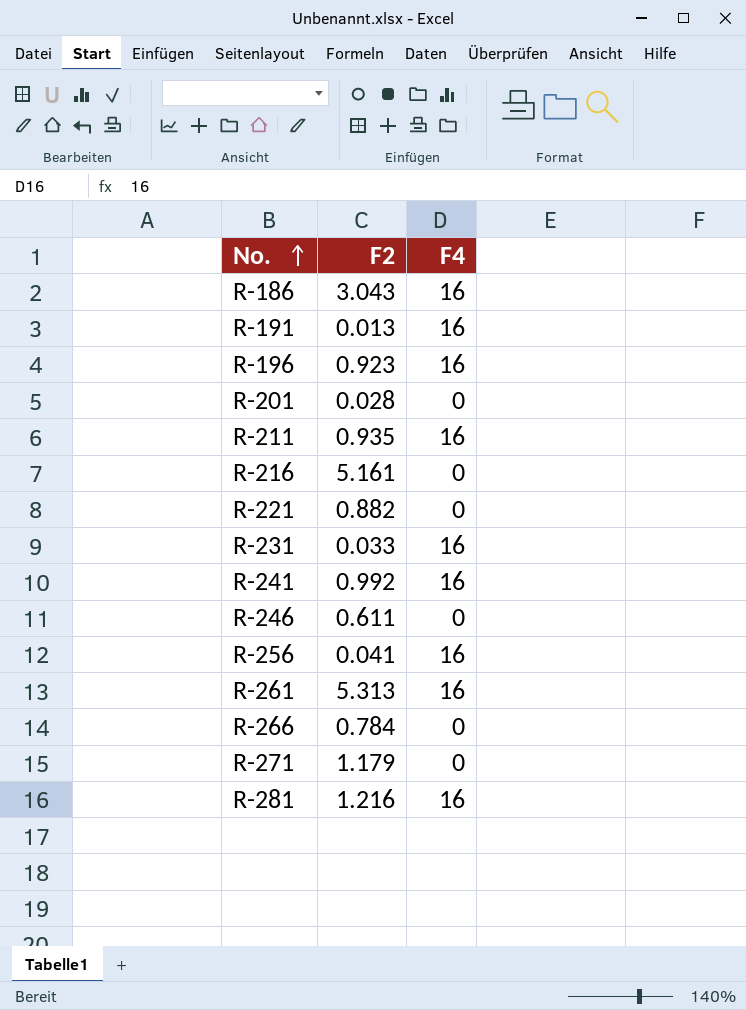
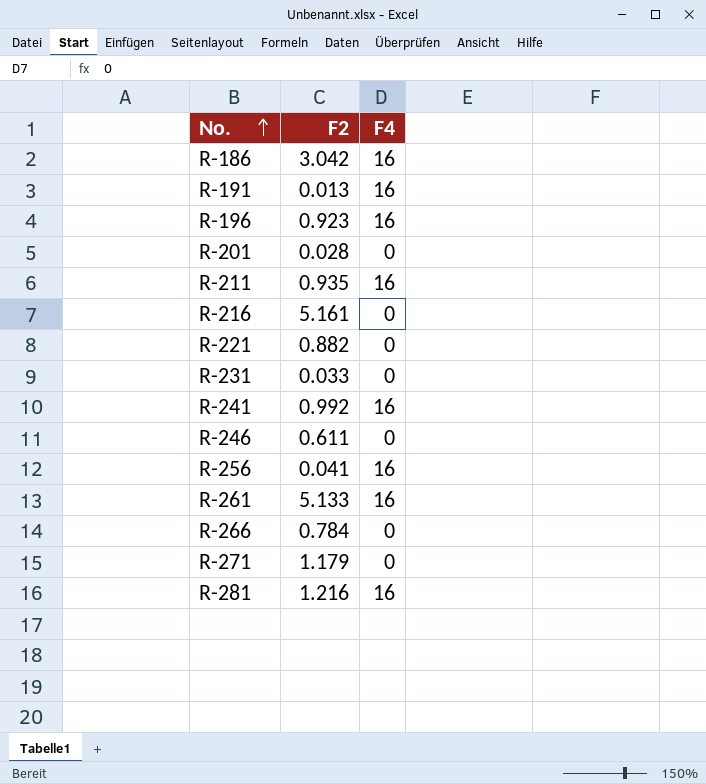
R-186 | F2: 3.043 -> 3.042
R-231 | F4: 16 -> 0
R-261 | F2: 5.313 -> 5.133

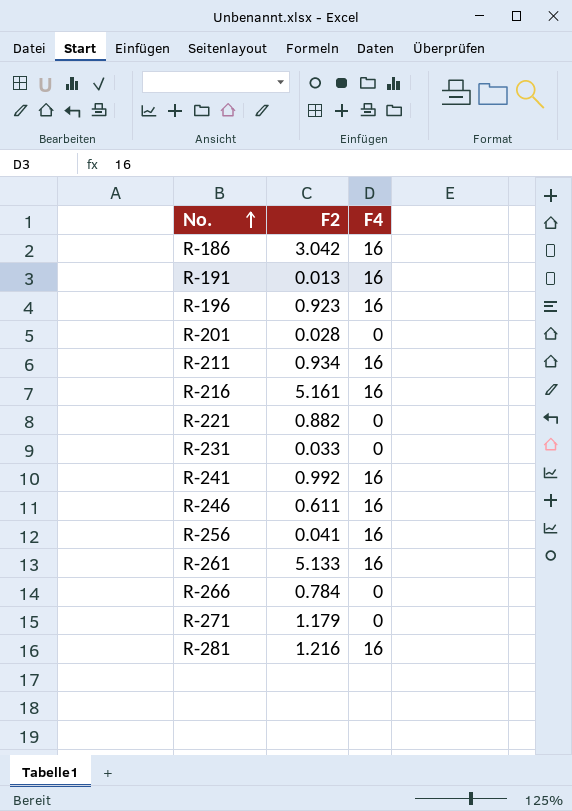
R-211 | F2: 0.935 -> 0.934
R-216 | F4: 0 -> 16
R-246 | F4: 0 -> 16

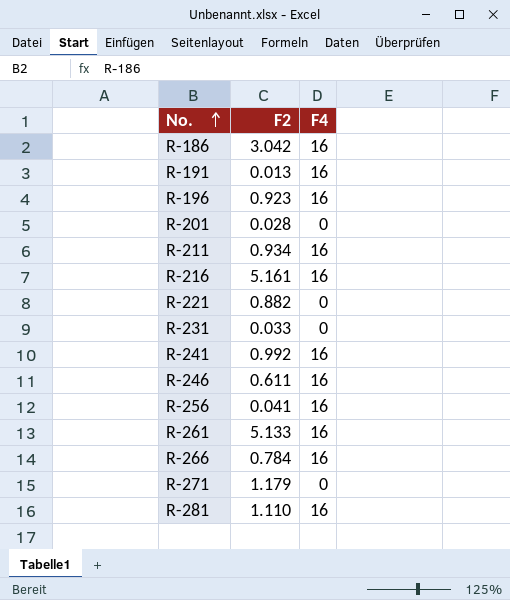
R-266 | F4: 0 -> 16
R-281 | F2: 1.216 -> 1.110

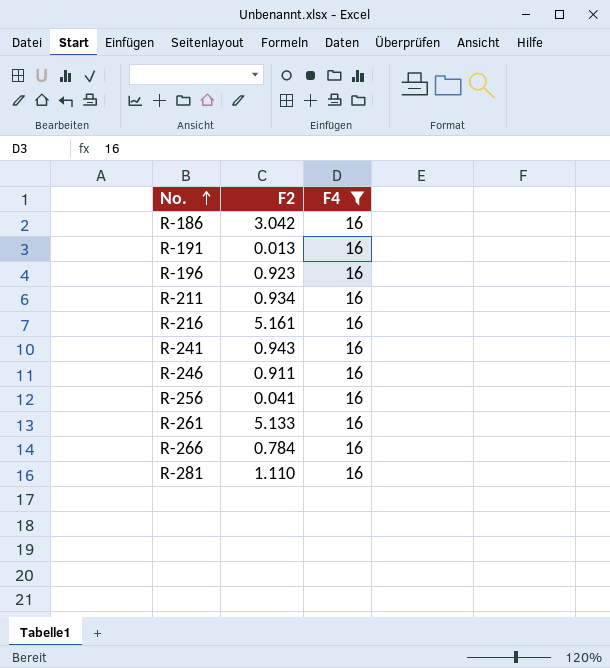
filter: none -> F4 = 16
R-241 | F2: 0.992 -> 0.943
R-246 | F2: 0.611 -> 0.911

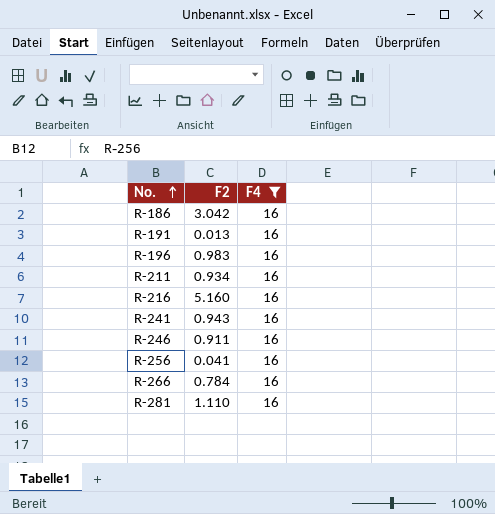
row R-261: 5.133 | 16 -> none
R-196 | F2: 0.923 -> 0.983
R-216 | F2: 5.161 -> 5.160

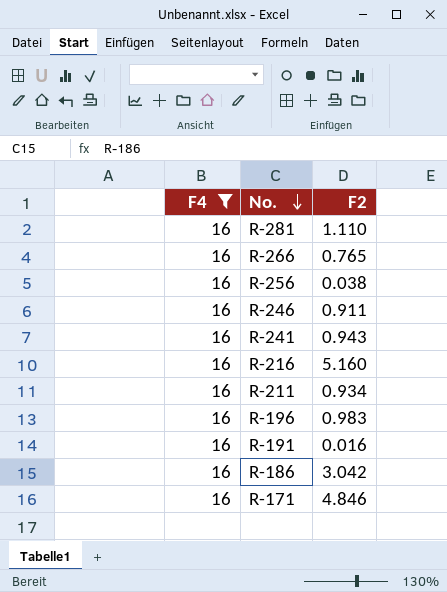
row order: No. ascending -> No. descending
column F4 | position: 3 -> 1
R-266 | F2: 0.784 -> 0.765
R-256 | F2: 0.041 -> 0.038
R-191 | F2: 0.013 -> 0.016
row R-171: none -> 16 | 4.846

